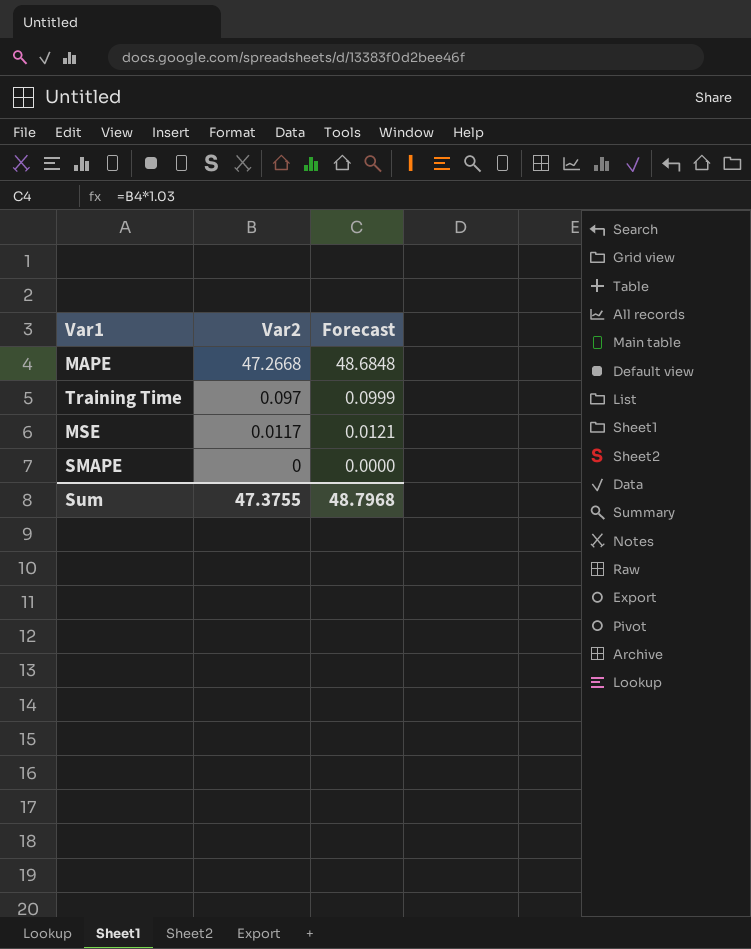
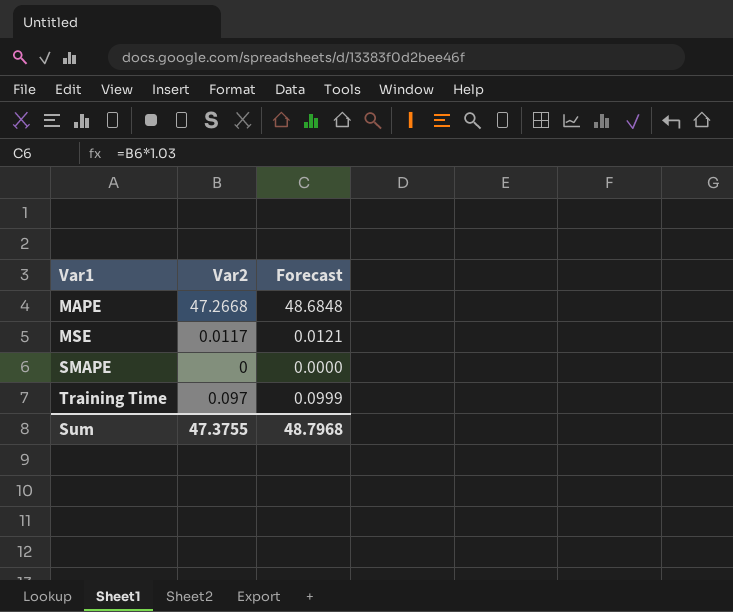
row order: Var2 descending -> Var1 ascending

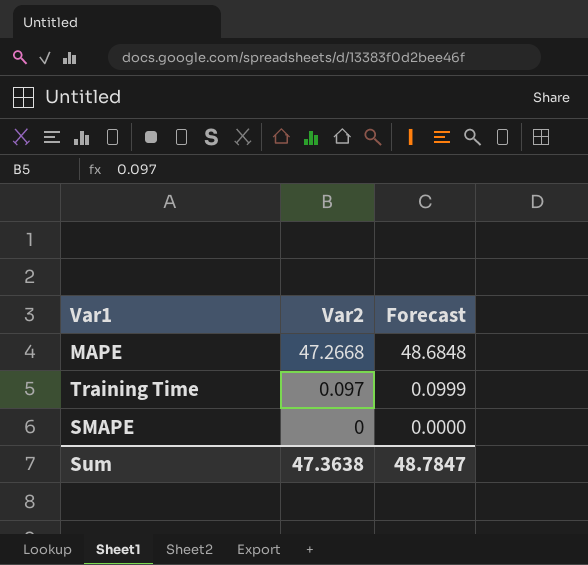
row order: Var1 ascending -> Var2 descending
row MSE: 0.0117 | 0.0121 -> none
Sum | Var2: 47.3755 -> 47.3638
Sum | Forecast: 48.7968 -> 48.7847

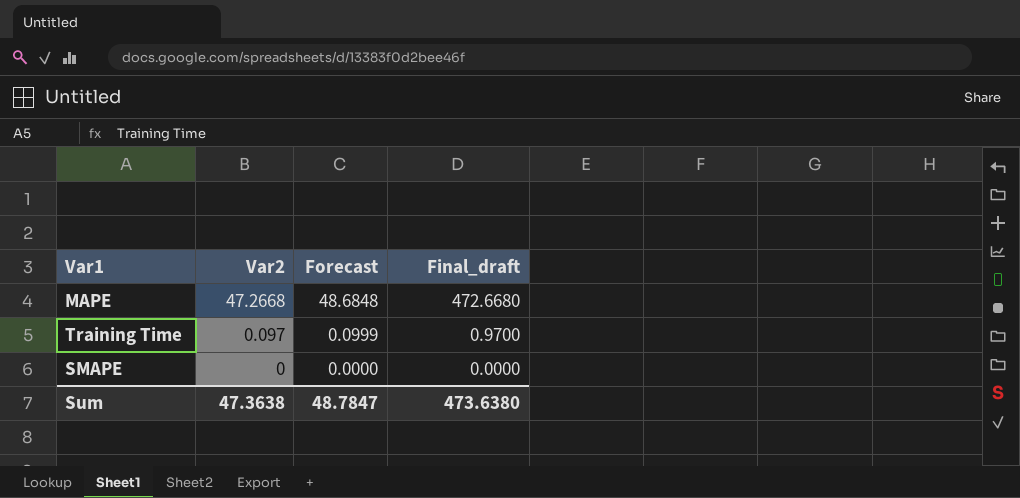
column Final_draft | formula: none -> [Var2] * 10

